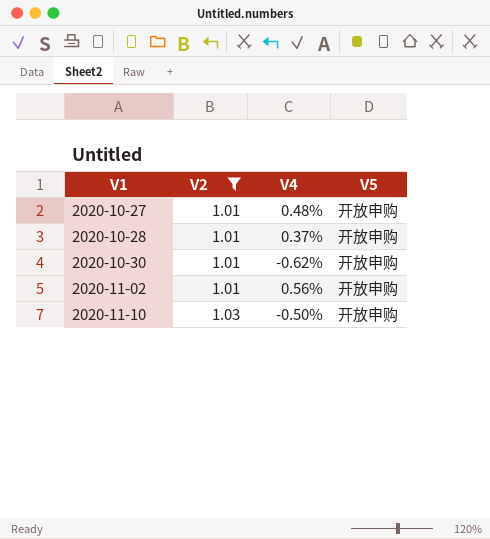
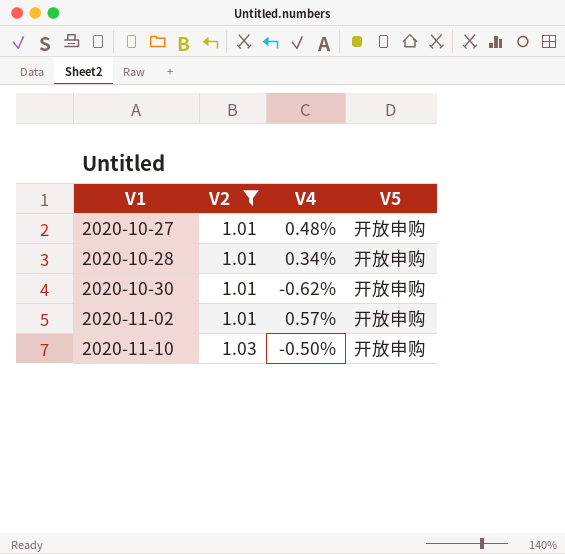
2020-10-28 | V4: 0.37% -> 0.34%
2020-11-02 | V4: 0.56% -> 0.57%

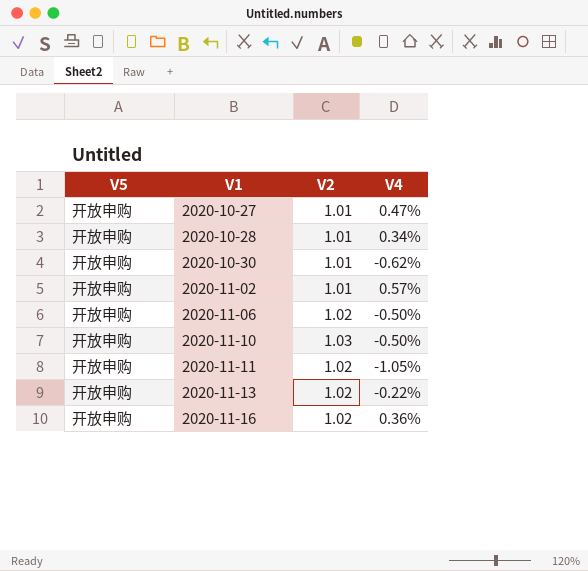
filter: V2 != 1.02 -> none
column V5 | position: 4 -> 1
2020-10-27 | V4: 0.48% -> 0.47%

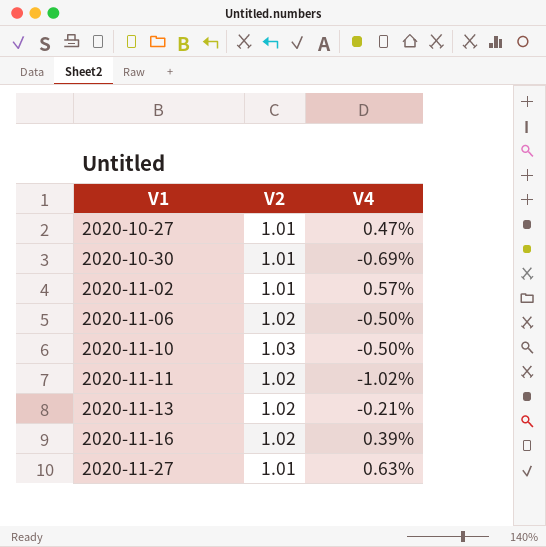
column V5 | position: 1 -> none
row 2020-10-28: 开放申购 | 1.01 | 0.34% -> none
2020-10-30 | V4: -0.62% -> -0.69%
2020-11-11 | V4: -1.05% -> -1.02%
2020-11-13 | V4: -0.22% -> -0.21%
2020-11-16 | V4: 0.36% -> 0.39%
row 2020-11-27: none -> 1.01 | 0.63%

